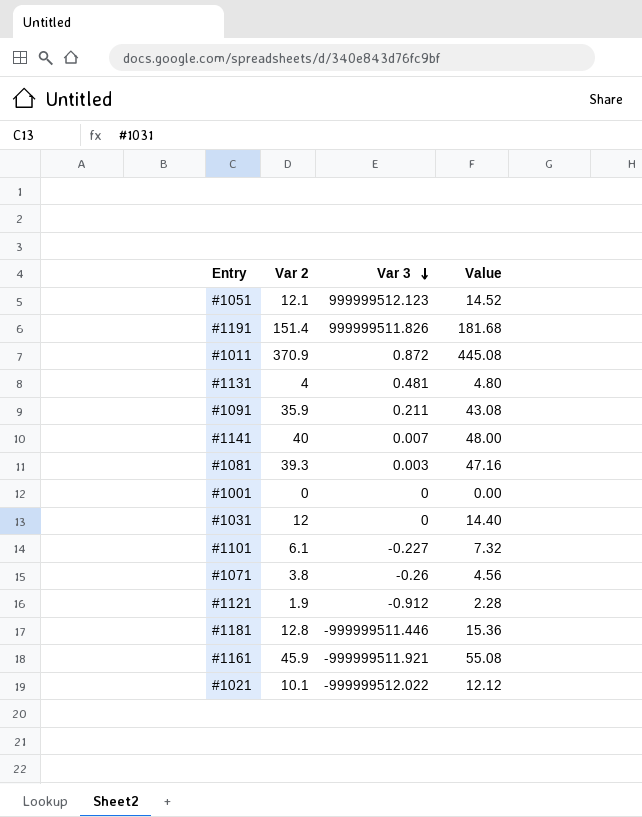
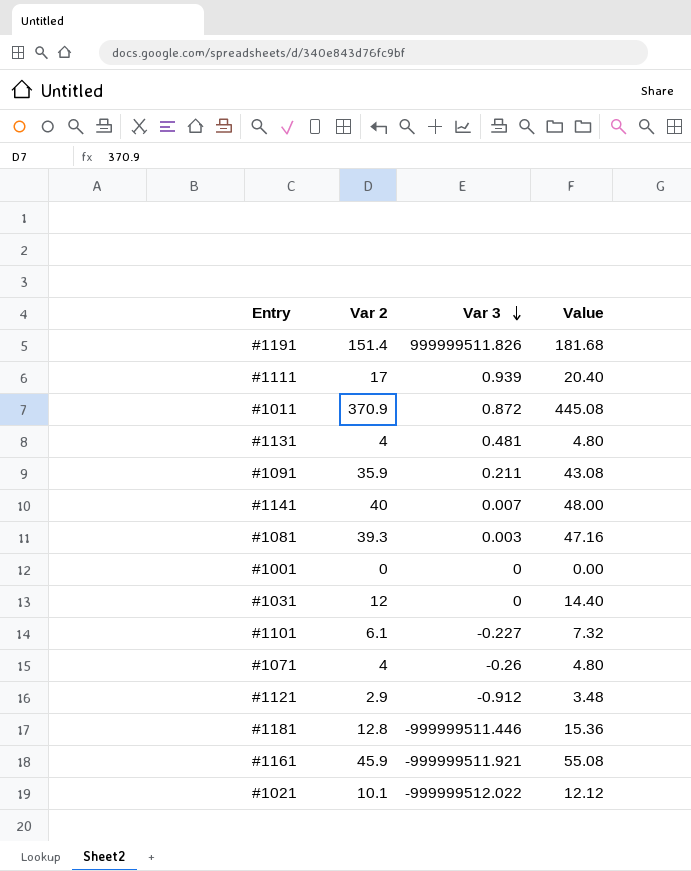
row #1051: 12.1 | 999999512.123 | 14.52 -> none
row #1111: none -> 17 | 0.939 | 20.40
#1071 | Var 2: 3.8 -> 4
#1071 | Value: 4.56 -> 4.80
#1121 | Var 2: 1.9 -> 2.9
#1121 | Value: 2.28 -> 3.48

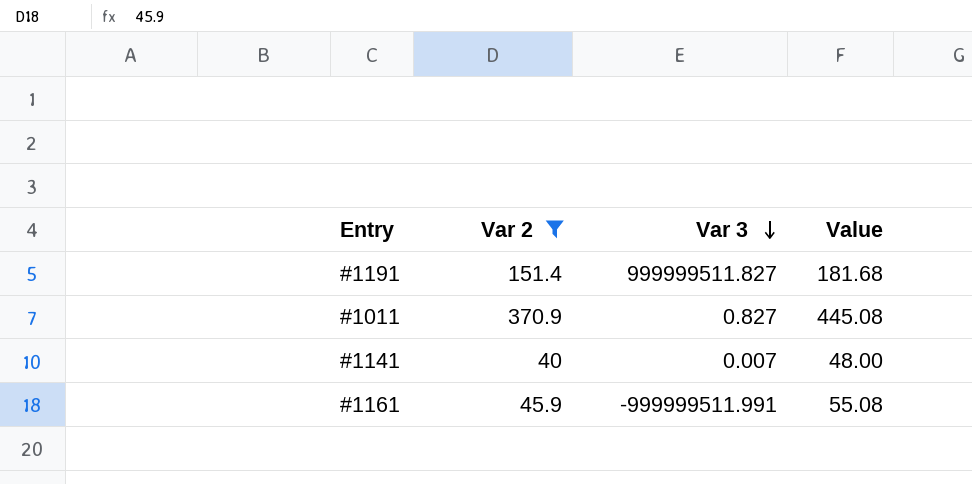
filter: none -> Var 2 >= 40
#1191 | Var 3: 999999511.826 -> 999999511.827
#1011 | Var 3: 0.872 -> 0.827
#1161 | Var 3: -999999511.921 -> -999999511.991

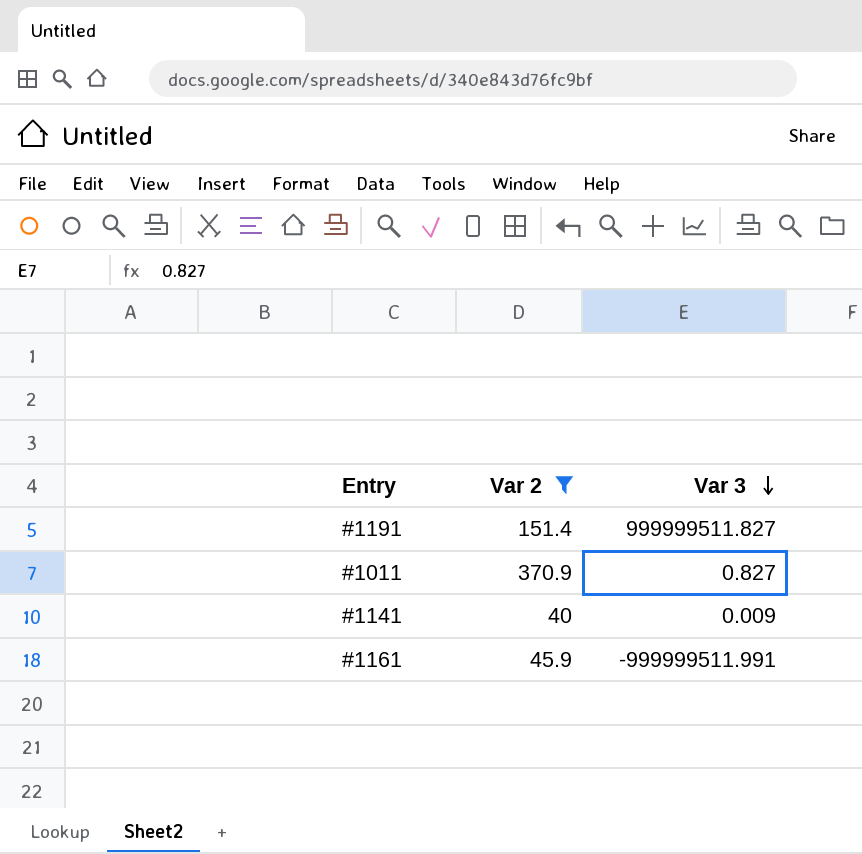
column Value | formula: [Var 2] * 1.2 -> none
#1141 | Var 3: 0.007 -> 0.009

